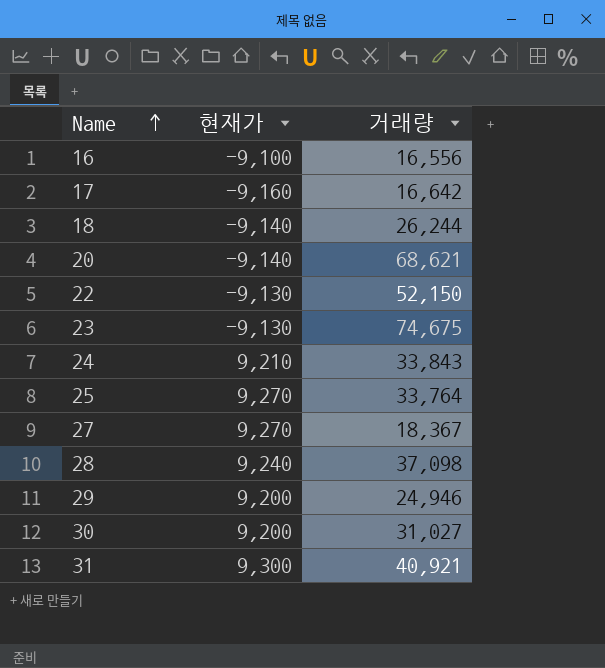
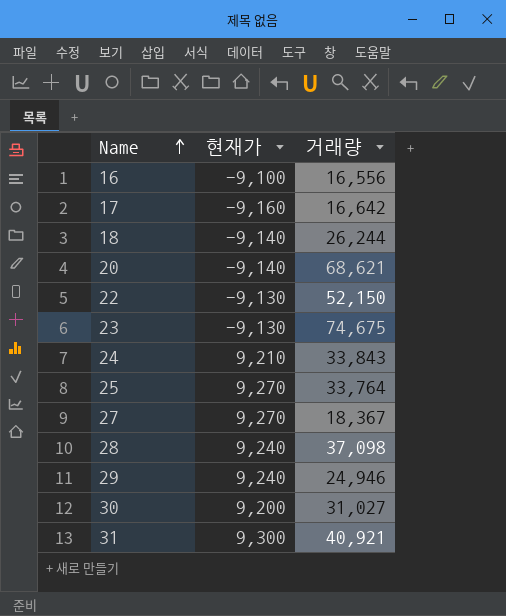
29 | 현재가: 9,200 -> 9,240

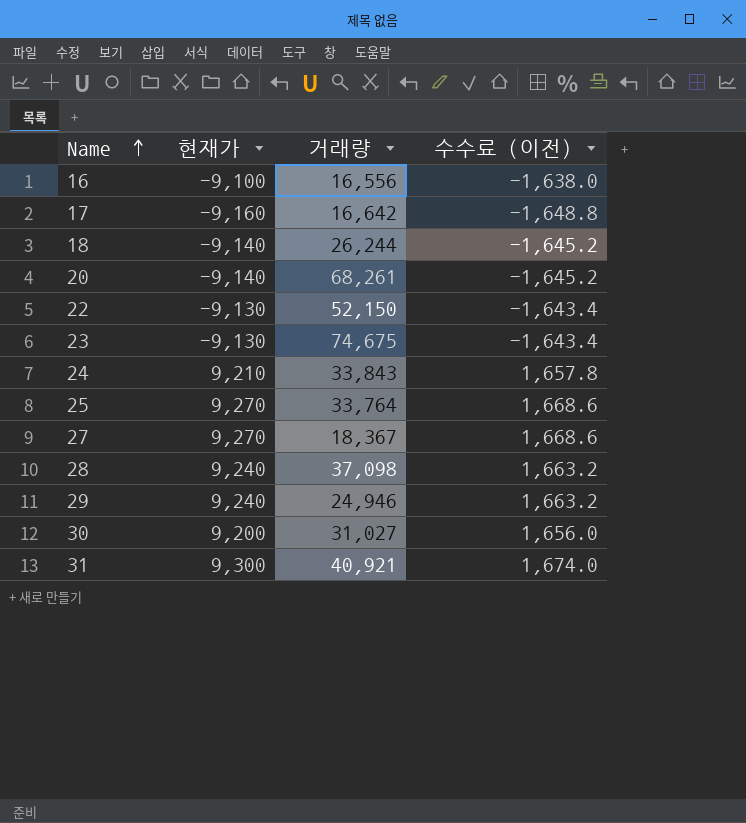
column 수수료 (이전) | formula: none -> [현재가] * 0.18
20 | 거래량: 68,621 -> 68,261

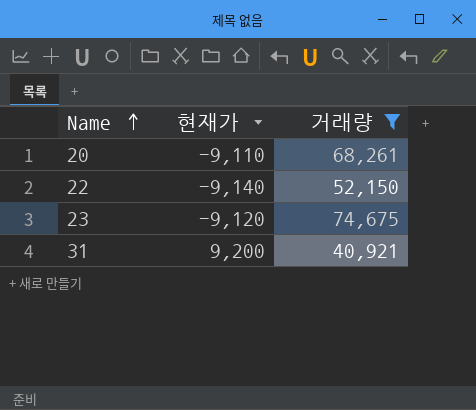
filter: none -> 거래량 >= 40,921
column 수수료 (이전) | formula: [현재가] * 0.18 -> none
20 | 현재가: -9,140 -> -9,110
22 | 현재가: -9,130 -> -9,140
23 | 현재가: -9,130 -> -9,120
31 | 현재가: 9,300 -> 9,200

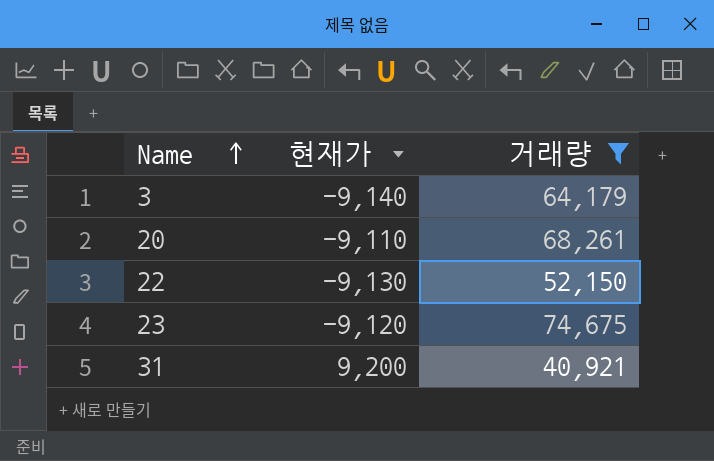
row 3: none -> -9,140 | 64,179
22 | 현재가: -9,140 -> -9,130

